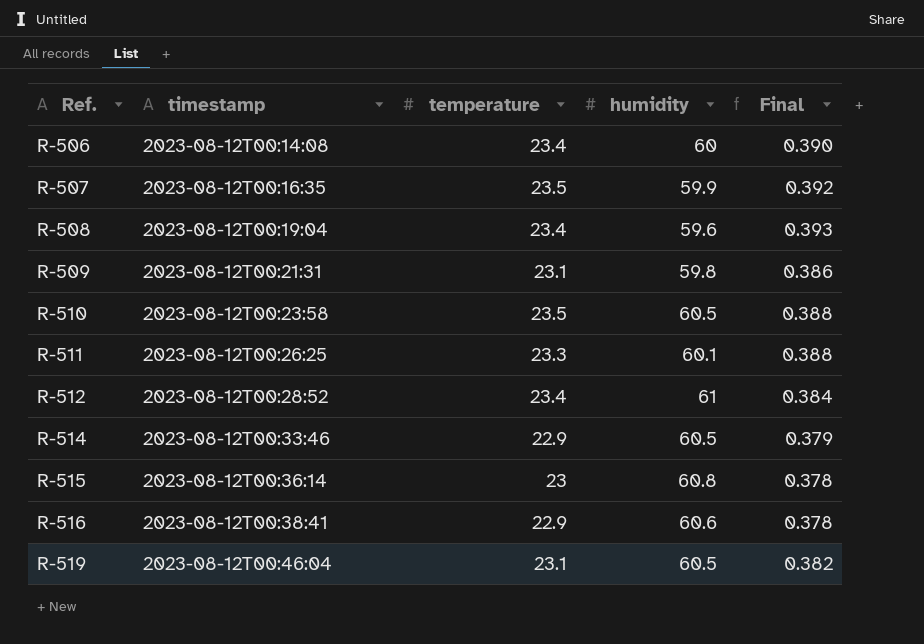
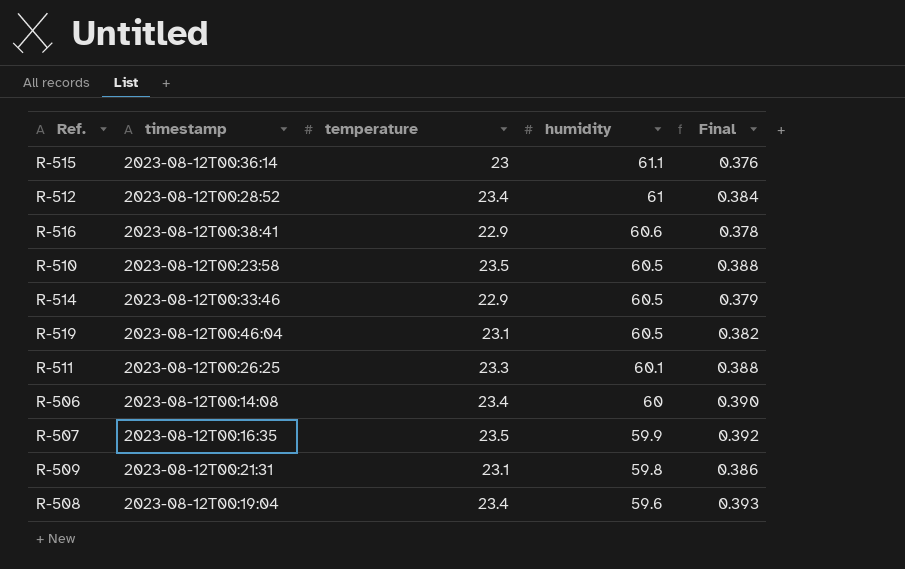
row order: Ref. ascending -> humidity descending
R-515 | humidity: 60.8 -> 61.1
R-515 | Final: 0.378 -> 0.376

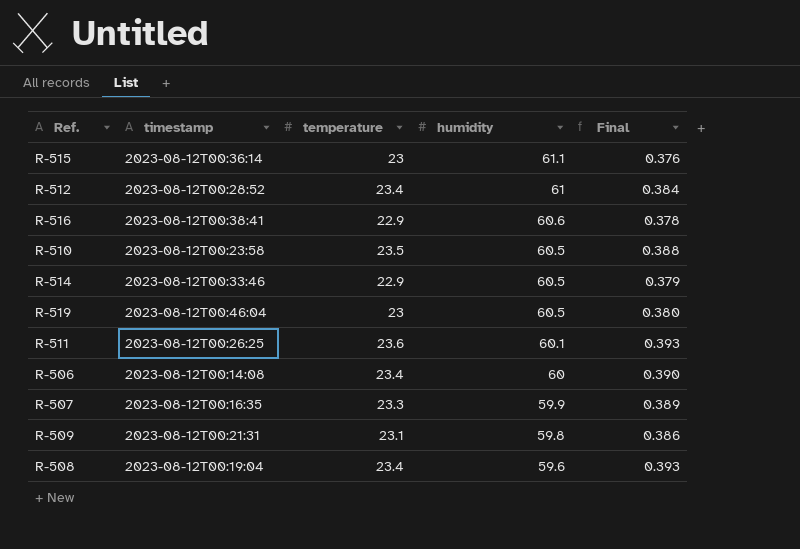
R-519 | temperature: 23.1 -> 23
R-519 | Final: 0.382 -> 0.380
R-511 | temperature: 23.3 -> 23.6
R-511 | Final: 0.388 -> 0.393
R-507 | temperature: 23.5 -> 23.3
R-507 | Final: 0.392 -> 0.389

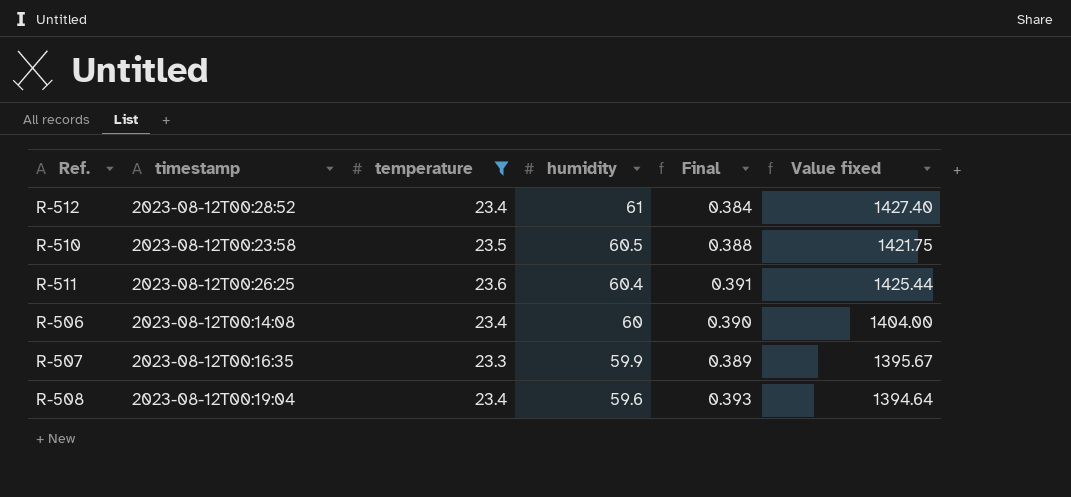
filter: none -> temperature >= 23.3
column Value fixed | formula: none -> [temperature] * [humidity]
R-511 | humidity: 60.1 -> 60.4
R-511 | Final: 0.393 -> 0.391

